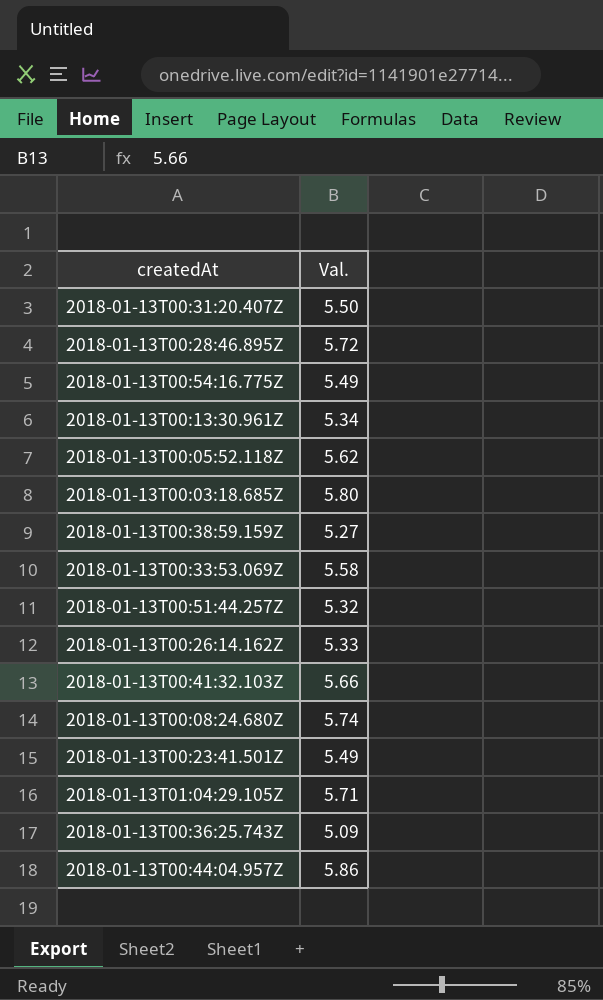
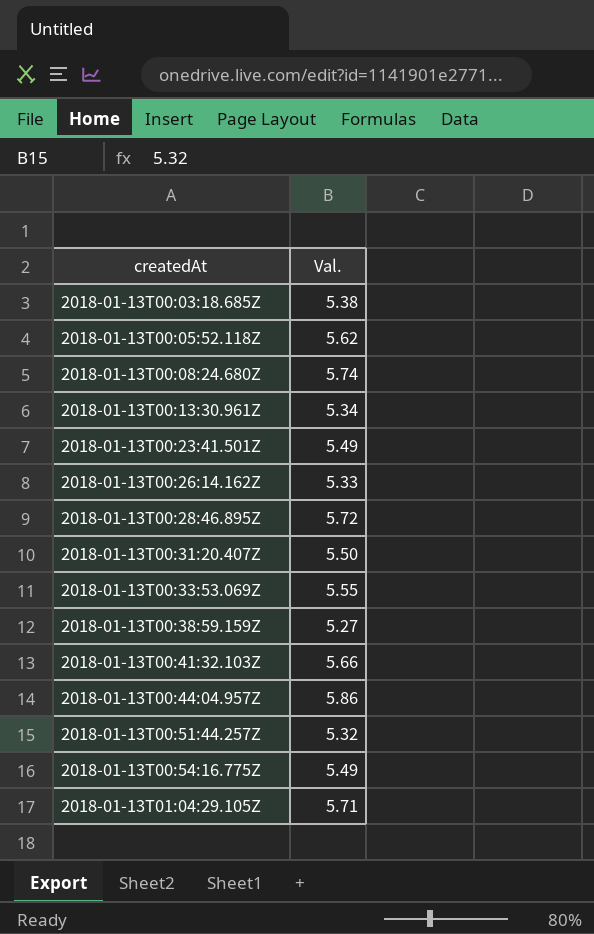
row order: none -> createdAt ascending
row 2018-01-13T00:36:25.743Z: 5.09 -> none
2018-01-13T00:03:18.685Z | Val.: 5.80 -> 5.38
2018-01-13T00:33:53.069Z | Val.: 5.58 -> 5.55

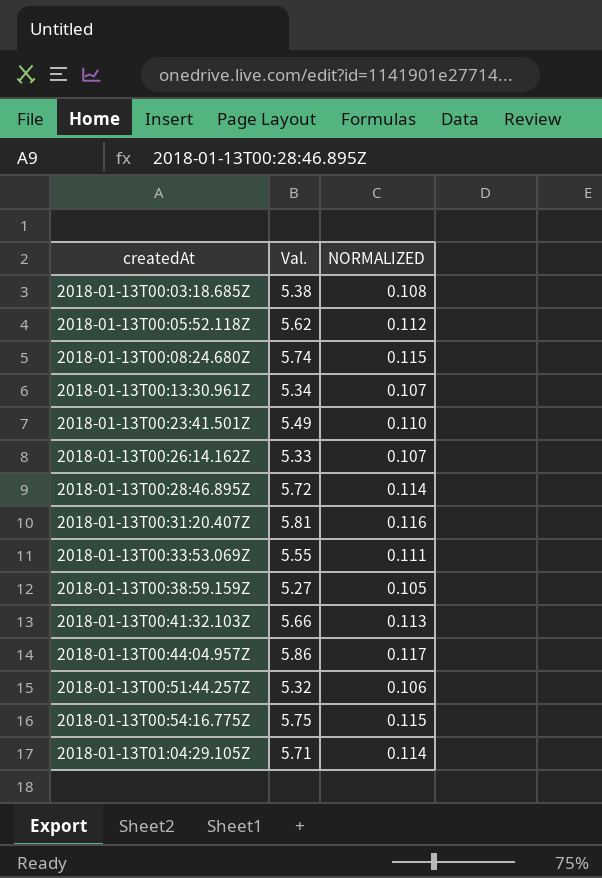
column NORMALIZED | formula: none -> [Val.] * 0.02
2018-01-13T00:31:20.407Z | Val.: 5.50 -> 5.81
2018-01-13T00:54:16.775Z | Val.: 5.49 -> 5.75

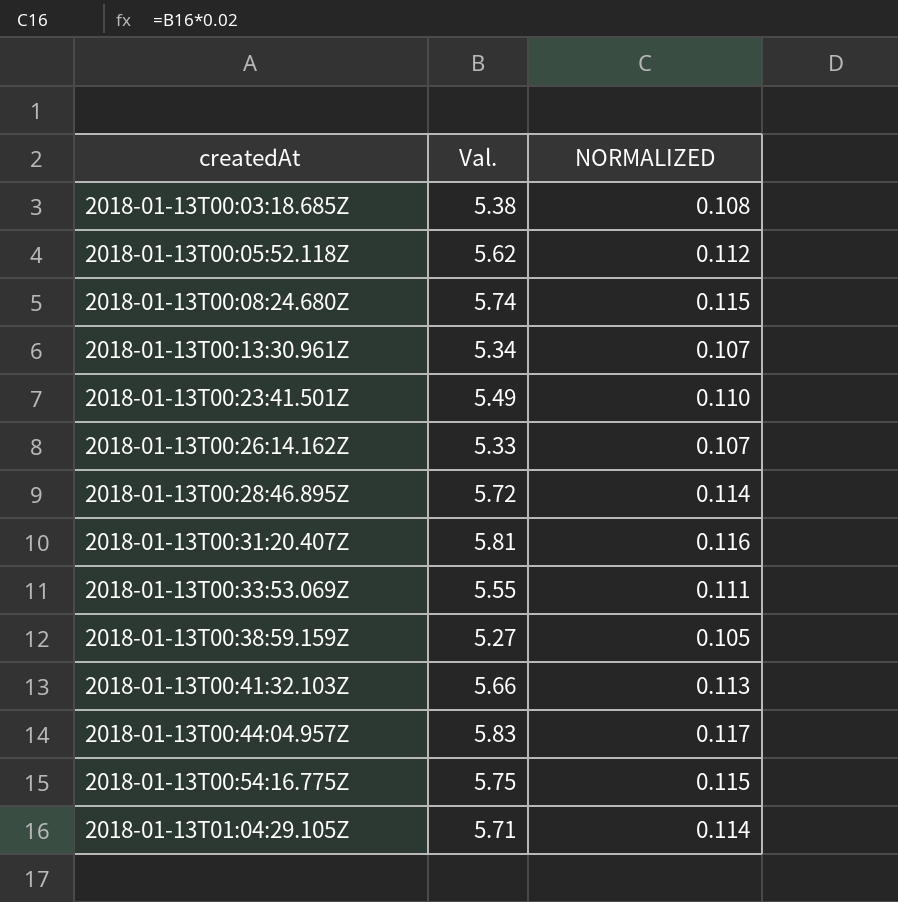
row 2018-01-13T00:51:44.257Z: 5.32 | 0.106 -> none
2018-01-13T00:44:04.957Z | Val.: 5.86 -> 5.83

